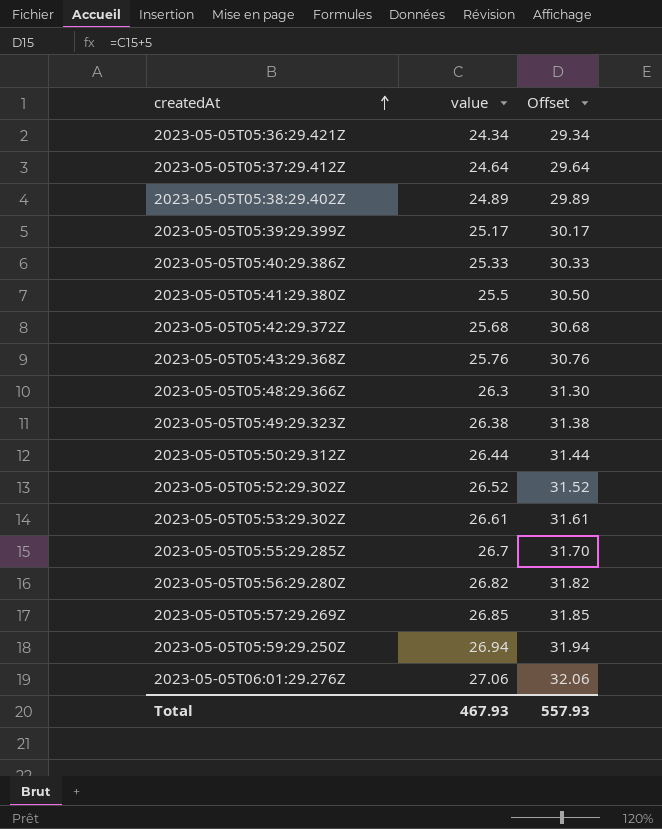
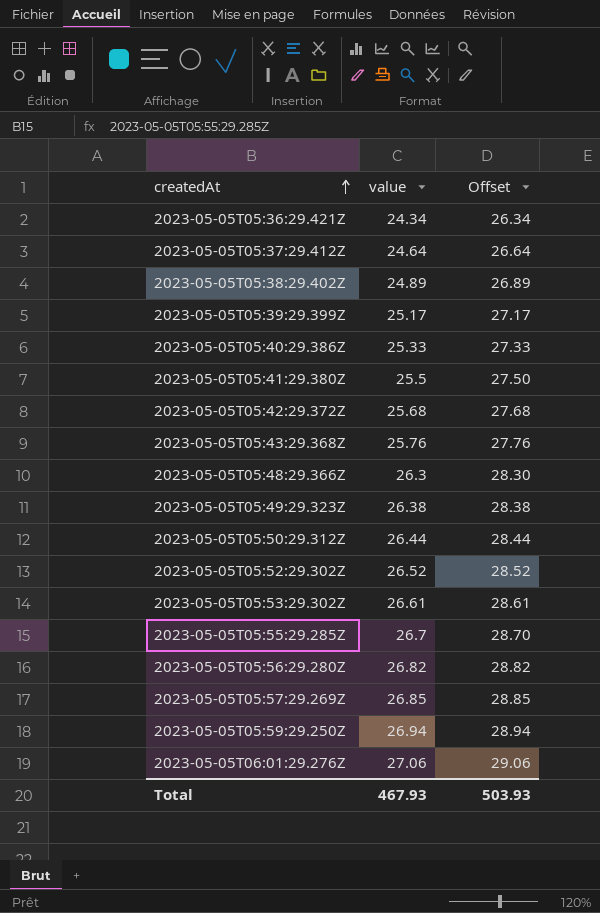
column Offset | formula: [value] + 5 -> [value] + 2
Total | Offset: 557.93 -> 503.93

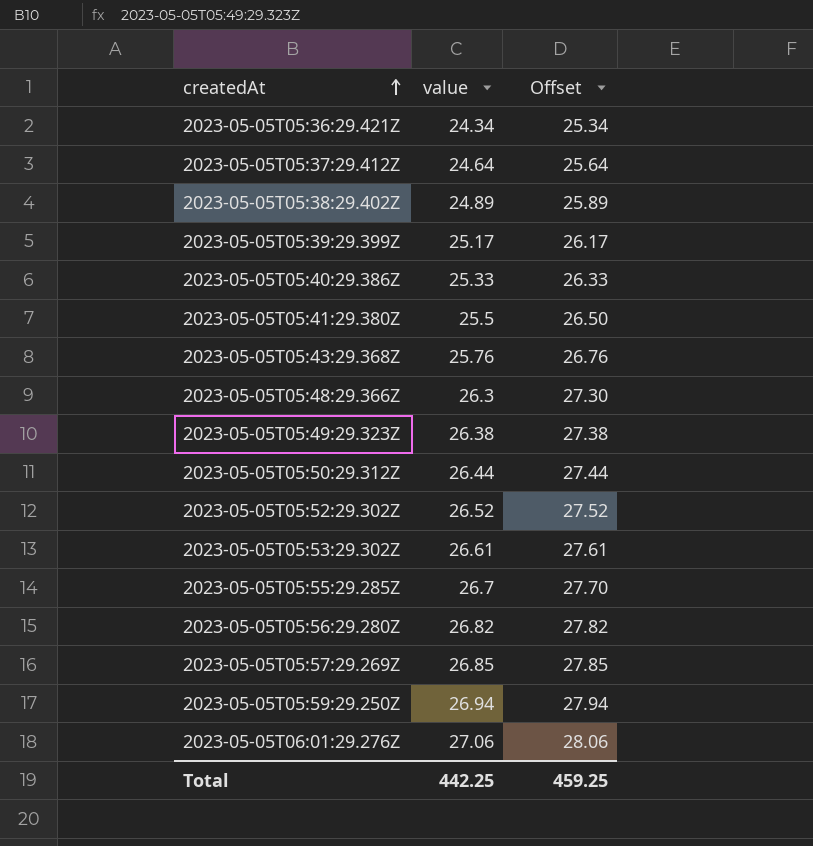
column Offset | formula: [value] + 2 -> [value] + 1
row 2023-05-05T05:42:29.372Z: 25.68 | 27.68 -> none
Total | value: 467.93 -> 442.25
Total | Offset: 503.93 -> 459.25

